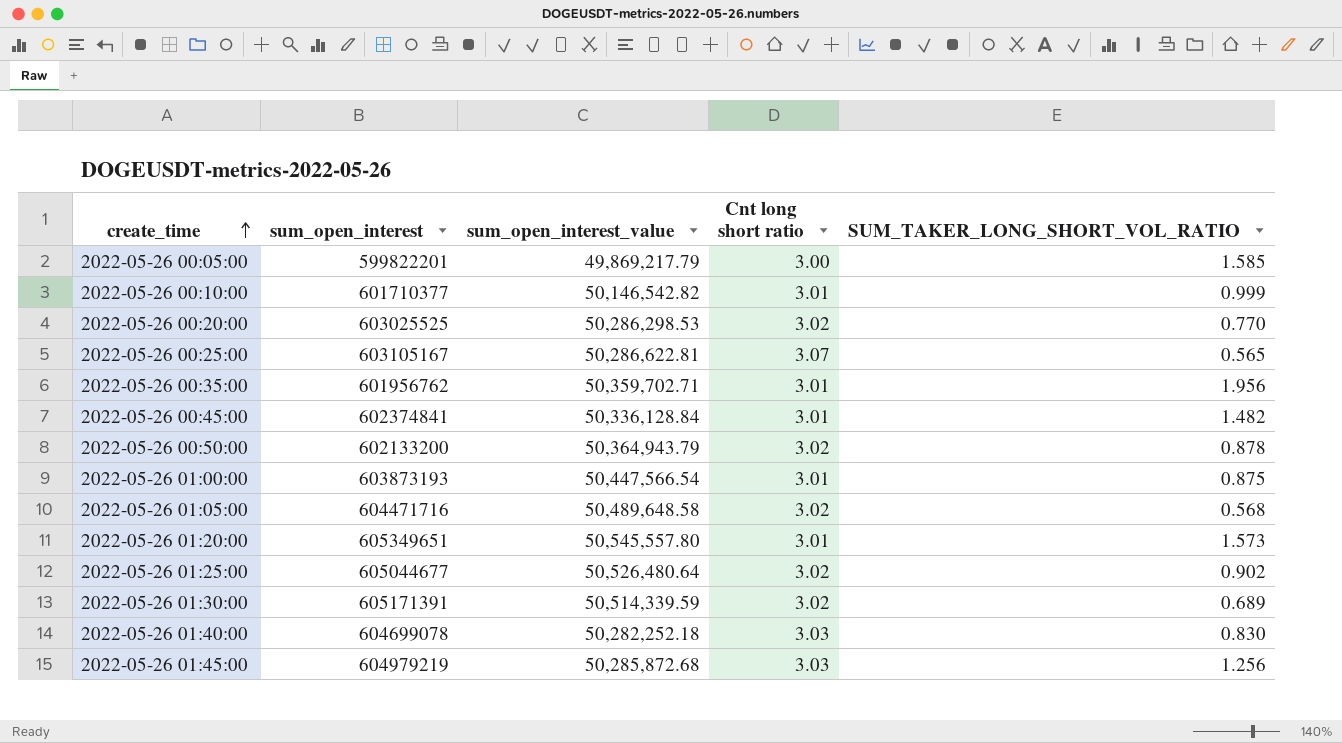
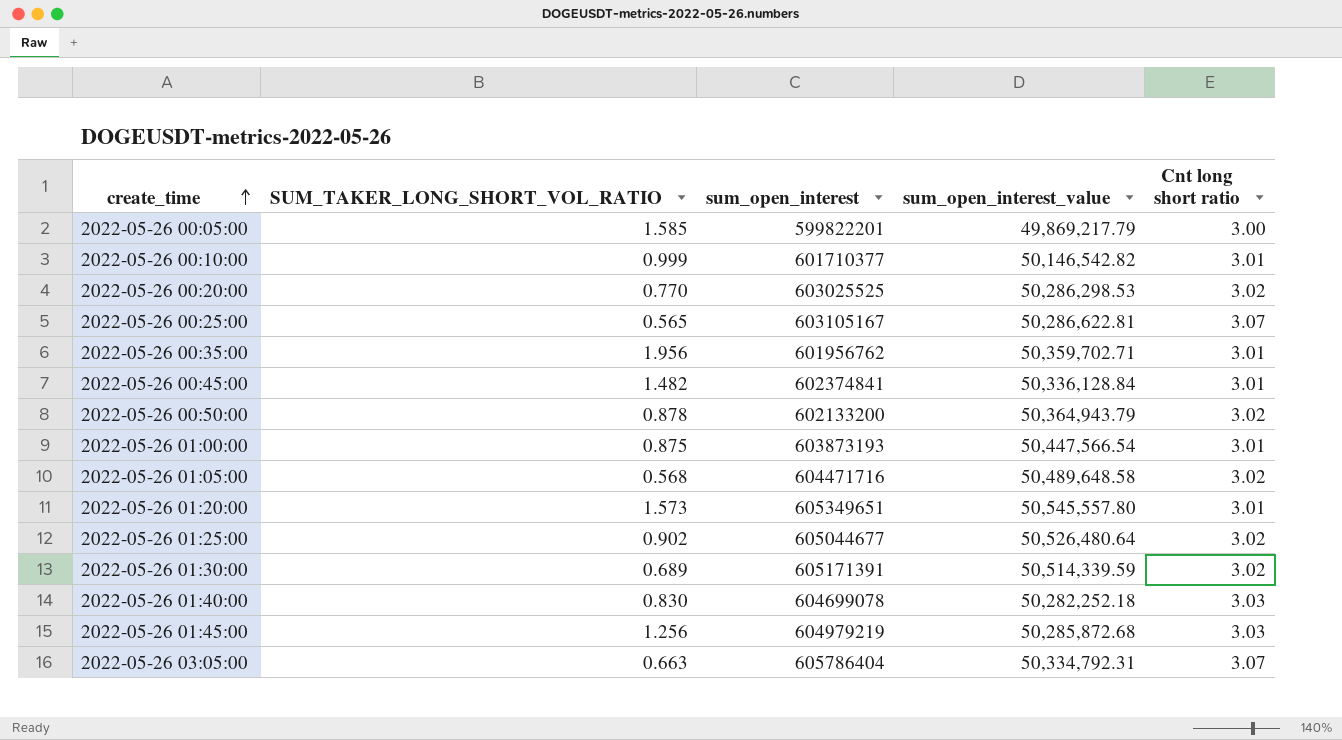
column SUM_TAKER_LONG_SHORT_VOL_RATIO | position: 5 -> 2
row 2022-05-26 03:05:00: none -> 0.663 | 605786404 | 50,334,792.31 | 3.07

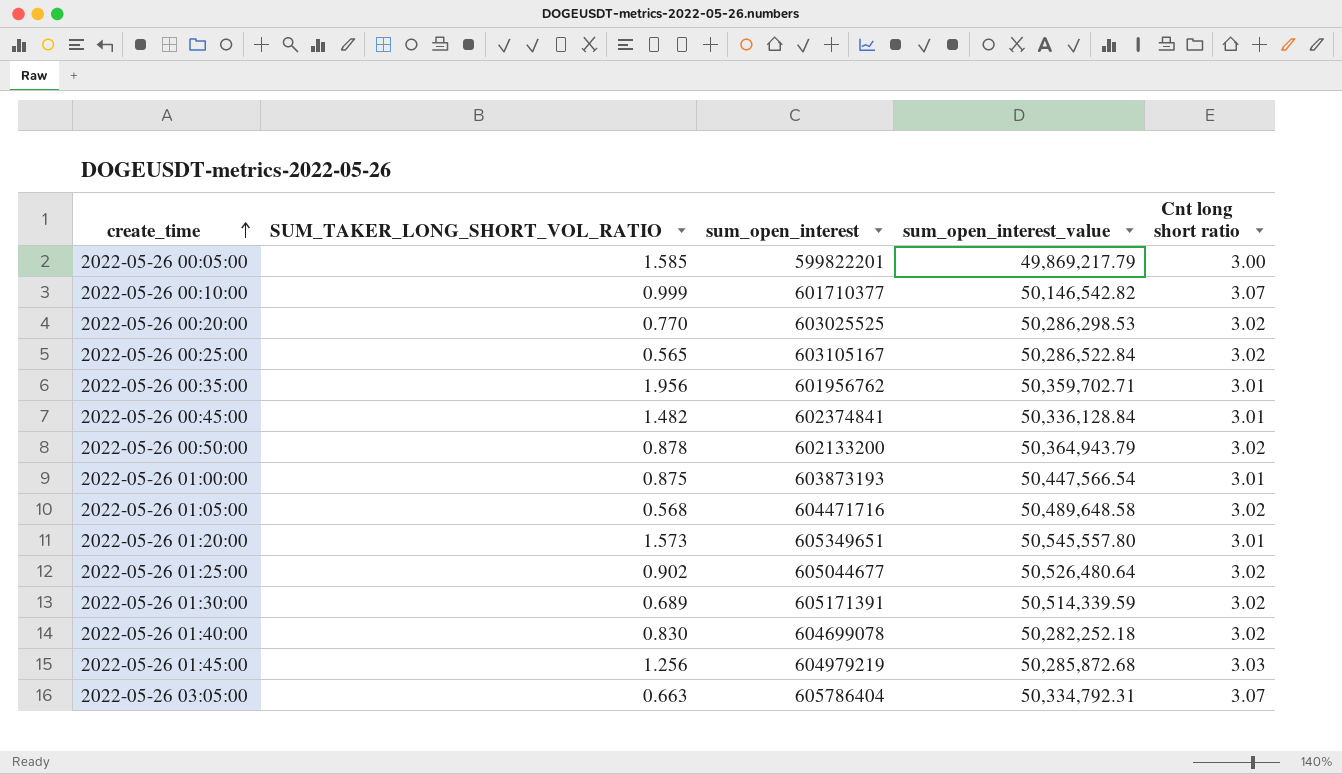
2022-05-26 00:10:00 | Cnt long short ratio: 3.01 -> 3.07
2022-05-26 00:25:00 | sum_open_interest_value: 50,286,622.81 -> 50,286,522.84
2022-05-26 00:25:00 | Cnt long short ratio: 3.07 -> 3.02
2022-05-26 01:40:00 | Cnt long short ratio: 3.03 -> 3.02

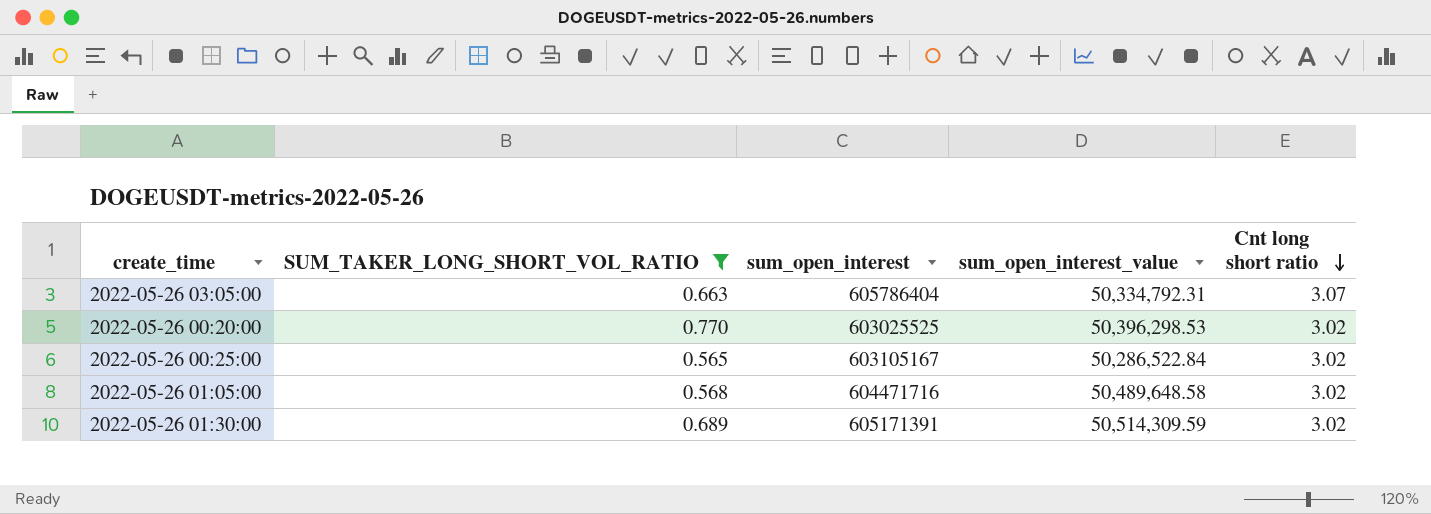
filter: none -> SUM_TAKER_LONG_SHORT_VOL_RATIO <= 0.770
row order: create_time ascending -> Cnt long short ratio descending
2022-05-26 00:20:00 | sum_open_interest_value: 50,286,298.53 -> 50,396,298.53
2022-05-26 01:30:00 | sum_open_interest_value: 50,514,339.59 -> 50,514,309.59

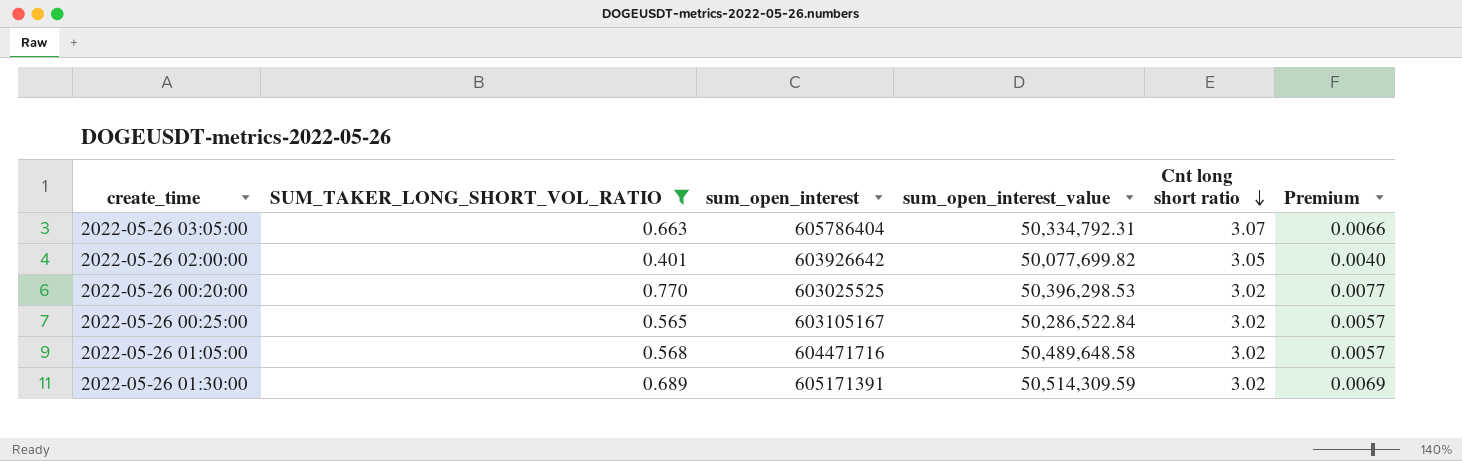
column Premium | formula: none -> [SUM_TAKER_LONG_SHORT_VOL_RATIO] * 0.01
row 2022-05-26 02:00:00: none -> 0.401 | 603926642 | 50,077,699.82 | 3.05 | 0.0040

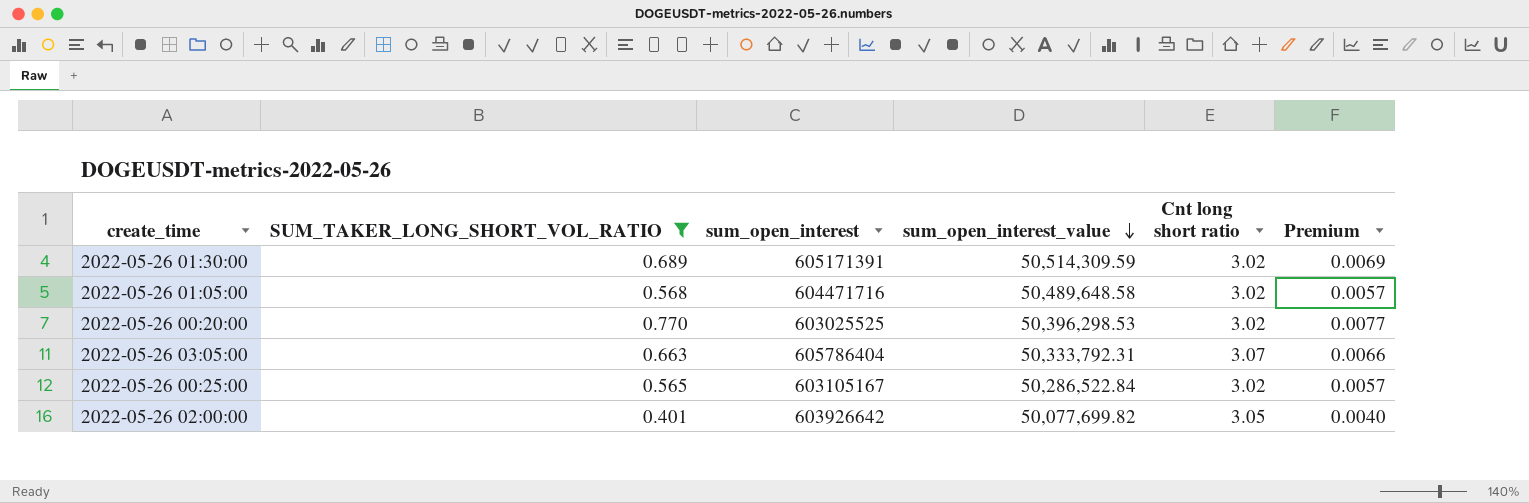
row order: Cnt long short ratio descending -> sum_open_interest_value descending
2022-05-26 03:05:00 | sum_open_interest_value: 50,334,792.31 -> 50,333,792.31

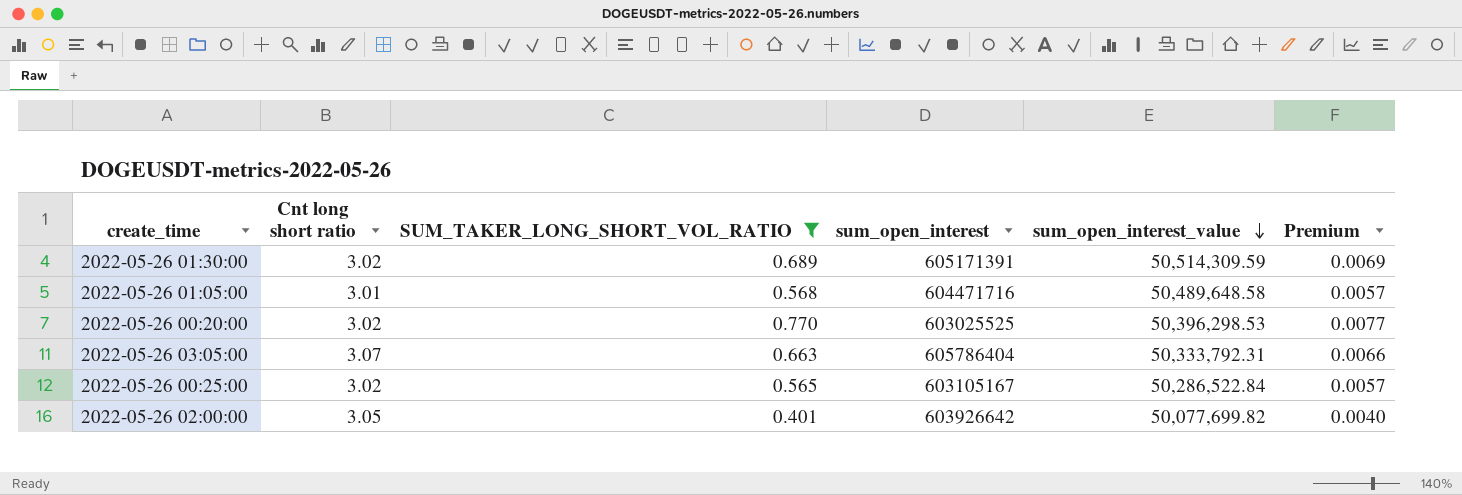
column Cnt long short ratio | position: 5 -> 2
2022-05-26 01:05:00 | Cnt long short ratio: 3.02 -> 3.01

